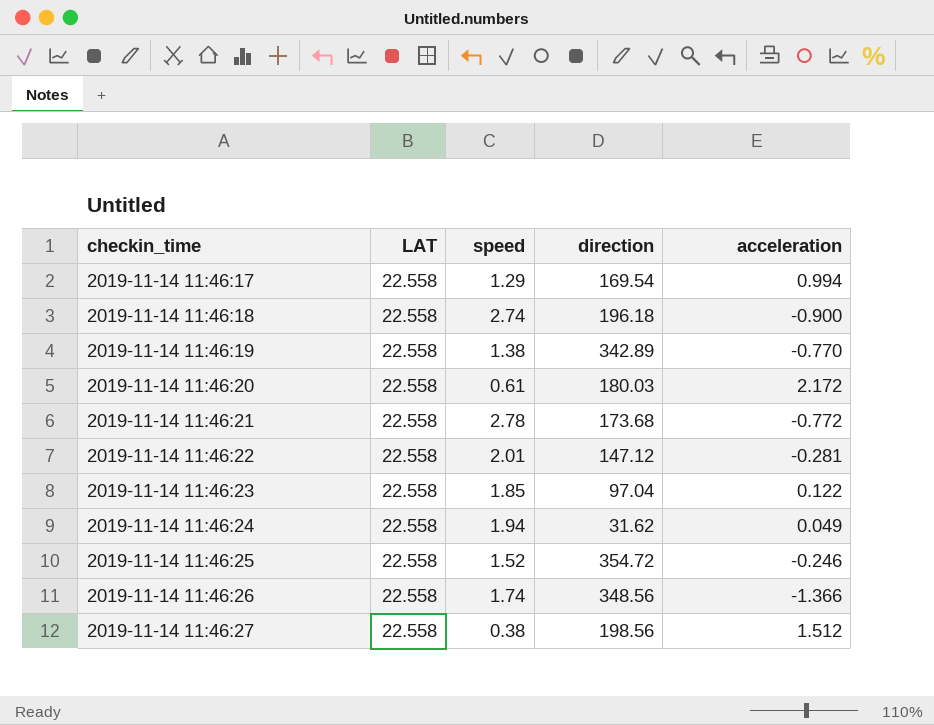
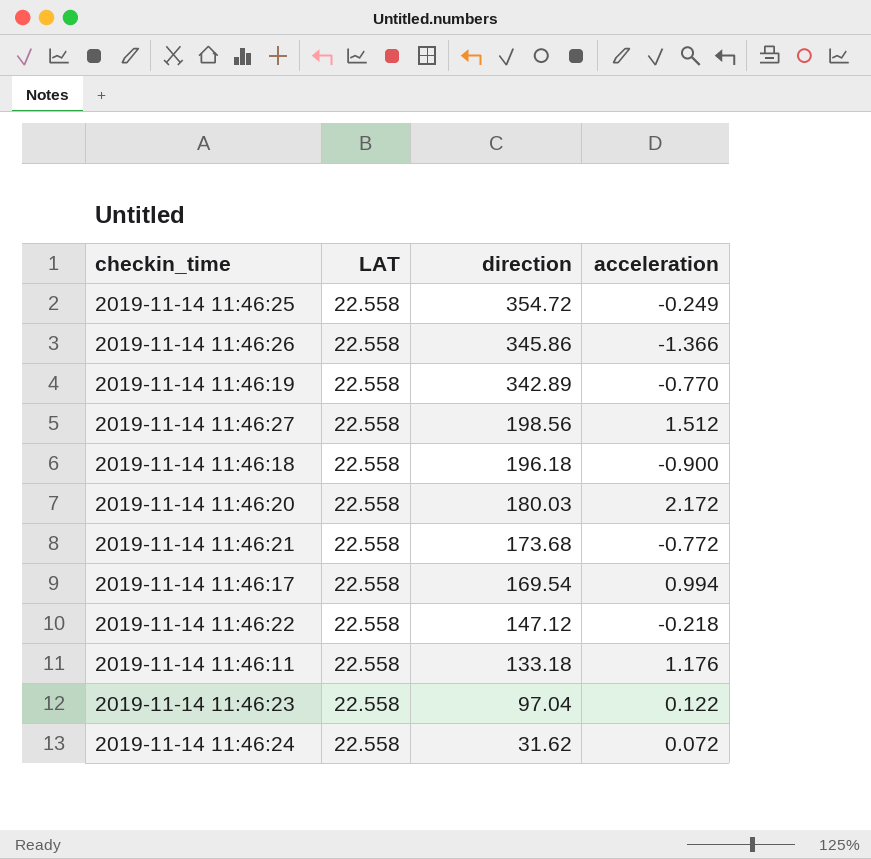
row order: checkin_time ascending -> direction descending
column speed | position: 3 -> none
2019-11-14 11:46:25 | acceleration: -0.246 -> -0.249
2019-11-14 11:46:26 | direction: 348.56 -> 345.86
2019-11-14 11:46:22 | acceleration: -0.281 -> -0.218
row 2019-11-14 11:46:11: none -> 22.558 | 133.18 | 1.176
2019-11-14 11:46:24 | acceleration: 0.049 -> 0.072

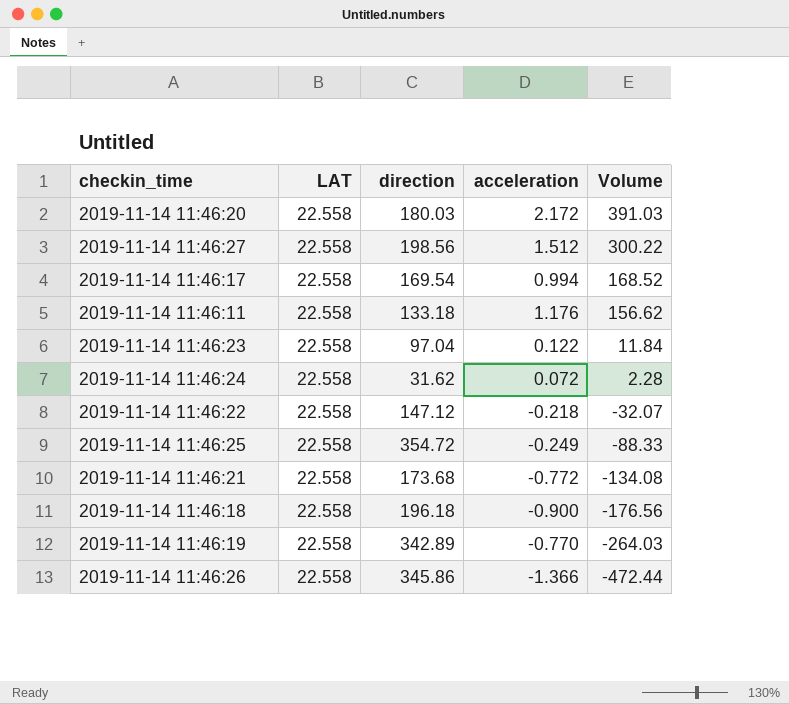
row order: direction descending -> Volume descending
column Volume | formula: none -> [direction] * [acceleration]

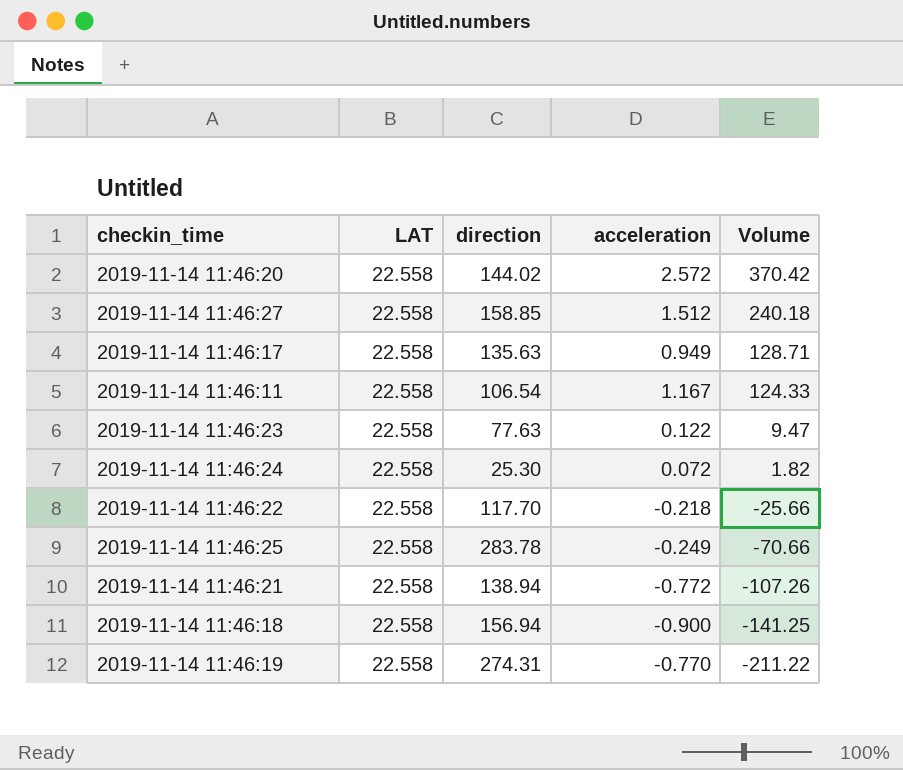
row 2019-11-14 11:46:26: 22.558 | 345.86 | -1.366 | -472.44 -> none
2019-11-14 11:46:20 | direction: 180.03 -> 144.02
2019-11-14 11:46:20 | acceleration: 2.172 -> 2.572
2019-11-14 11:46:20 | Volume: 391.03 -> 370.42
2019-11-14 11:46:27 | direction: 198.56 -> 158.85
2019-11-14 11:46:27 | Volume: 300.22 -> 240.18
2019-11-14 11:46:17 | direction: 169.54 -> 135.63
2019-11-14 11:46:17 | acceleration: 0.994 -> 0.949
2019-11-14 11:46:17 | Volume: 168.52 -> 128.71
2019-11-14 11:46:11 | direction: 133.18 -> 106.54
2019-11-14 11:46:11 | acceleration: 1.176 -> 1.167
2019-11-14 11:46:11 | Volume: 156.62 -> 124.33
2019-11-14 11:46:23 | direction: 97.04 -> 77.63
2019-11-14 11:46:23 | Volume: 11.84 -> 9.47
2019-11-14 11:46:24 | direction: 31.62 -> 25.30
2019-11-14 11:46:24 | Volume: 2.28 -> 1.82
2019-11-14 11:46:22 | direction: 147.12 -> 117.70
2019-11-14 11:46:22 | Volume: -32.07 -> -25.66
2019-11-14 11:46:25 | direction: 354.72 -> 283.78
2019-11-14 11:46:25 | Volume: -88.33 -> -70.66
2019-11-14 11:46:21 | direction: 173.68 -> 138.94
2019-11-14 11:46:21 | Volume: -134.08 -> -107.26
2019-11-14 11:46:18 | direction: 196.18 -> 156.94
2019-11-14 11:46:18 | Volume: -176.56 -> -141.25
2019-11-14 11:46:19 | direction: 342.89 -> 274.31
2019-11-14 11:46:19 | Volume: -264.03 -> -211.22

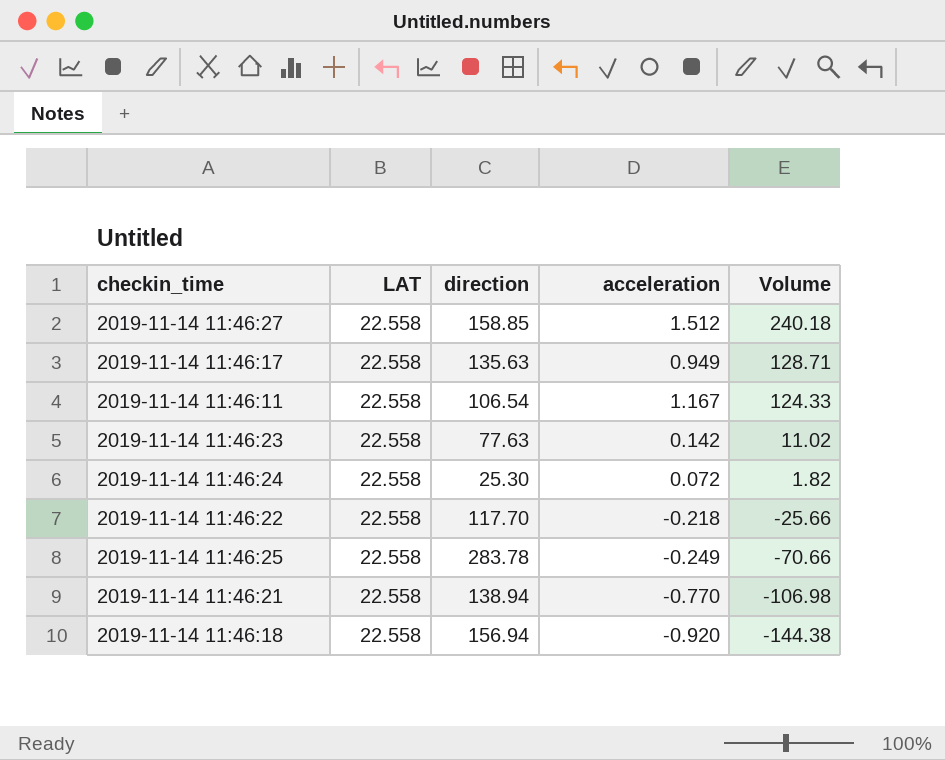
row 2019-11-14 11:46:20: 22.558 | 144.02 | 2.572 | 370.42 -> none
row 2019-11-14 11:46:19: 22.558 | 274.31 | -0.770 | -211.22 -> none
2019-11-14 11:46:23 | acceleration: 0.122 -> 0.142
2019-11-14 11:46:23 | Volume: 9.47 -> 11.02
2019-11-14 11:46:21 | acceleration: -0.772 -> -0.770
2019-11-14 11:46:21 | Volume: -107.26 -> -106.98
2019-11-14 11:46:18 | acceleration: -0.900 -> -0.920
2019-11-14 11:46:18 | Volume: -141.25 -> -144.38

